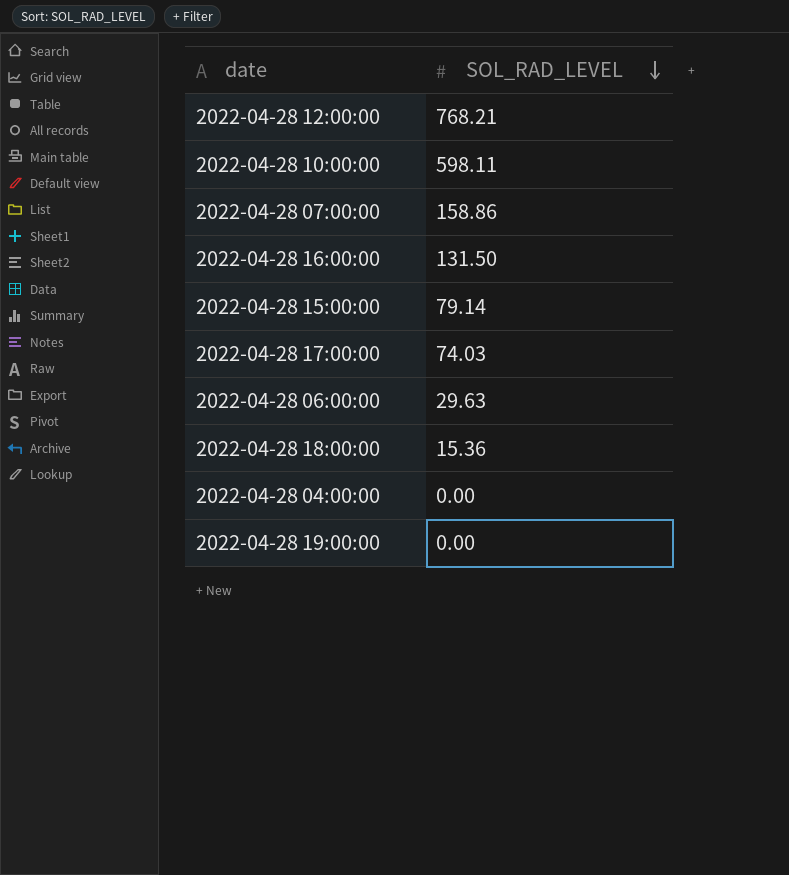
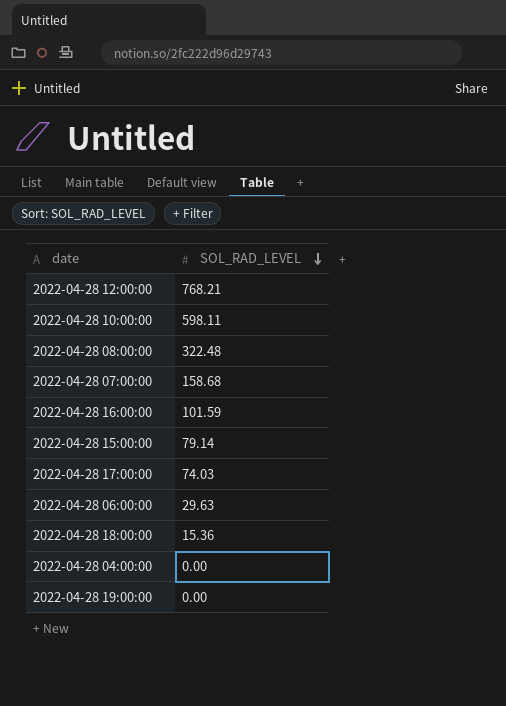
row 2022-04-28 08:00:00: none -> 322.48
2022-04-28 07:00:00 | SOL_RAD_LEVEL: 158.86 -> 158.68
2022-04-28 16:00:00 | SOL_RAD_LEVEL: 131.50 -> 101.59

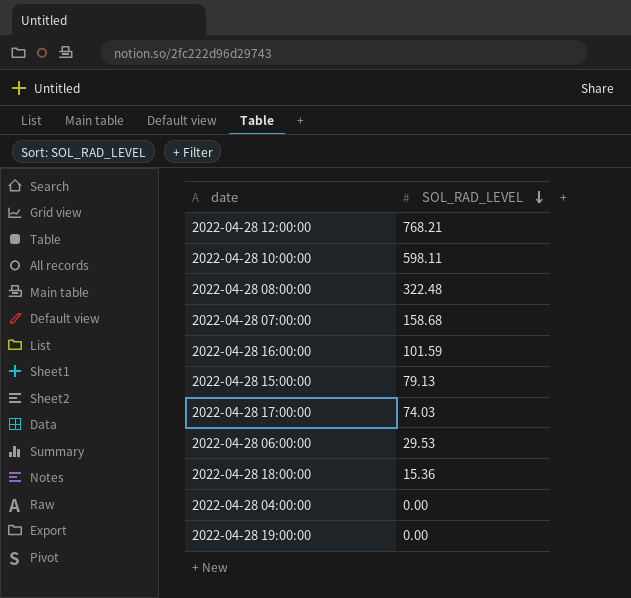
2022-04-28 15:00:00 | SOL_RAD_LEVEL: 79.14 -> 79.13
2022-04-28 06:00:00 | SOL_RAD_LEVEL: 29.63 -> 29.53

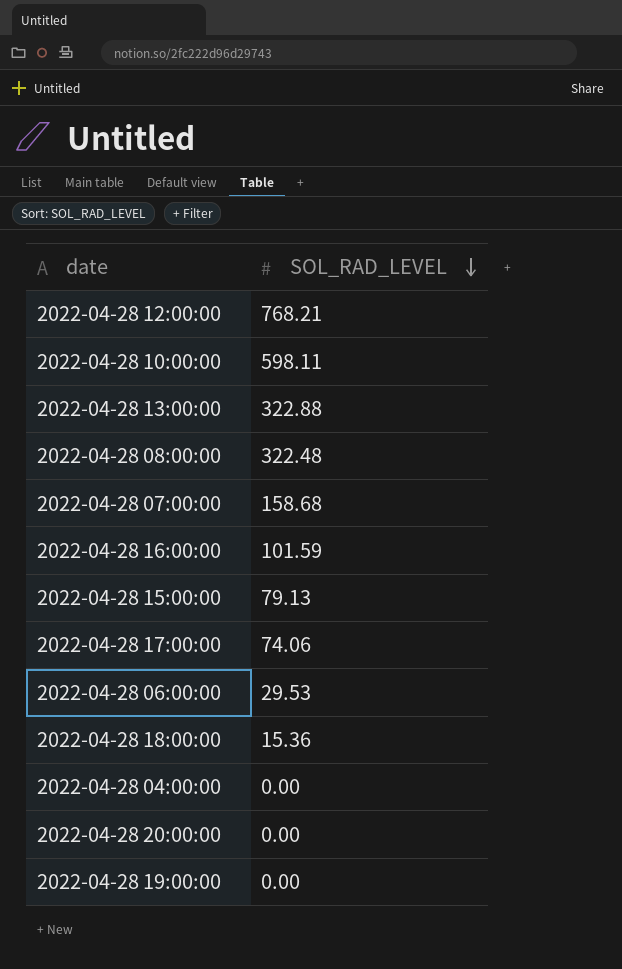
row 2022-04-28 13:00:00: none -> 322.88
2022-04-28 17:00:00 | SOL_RAD_LEVEL: 74.03 -> 74.06
row 2022-04-28 20:00:00: none -> 0.00

